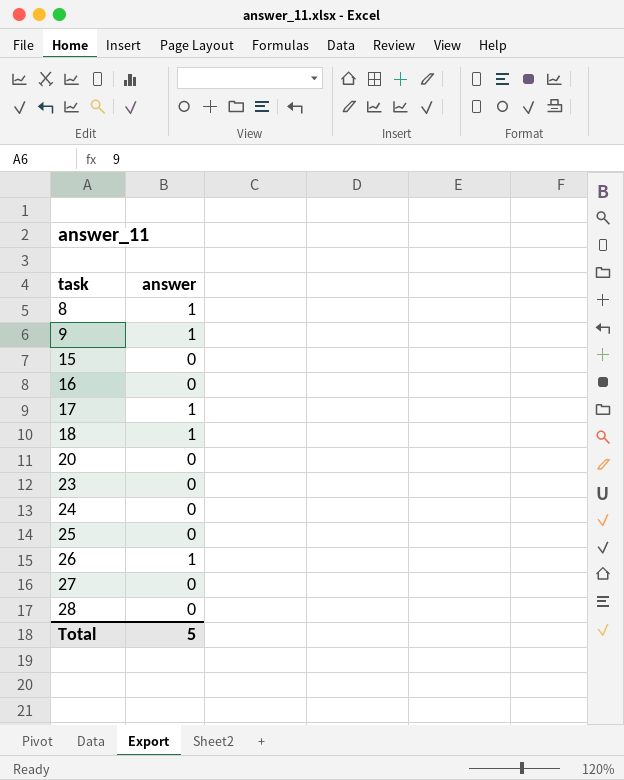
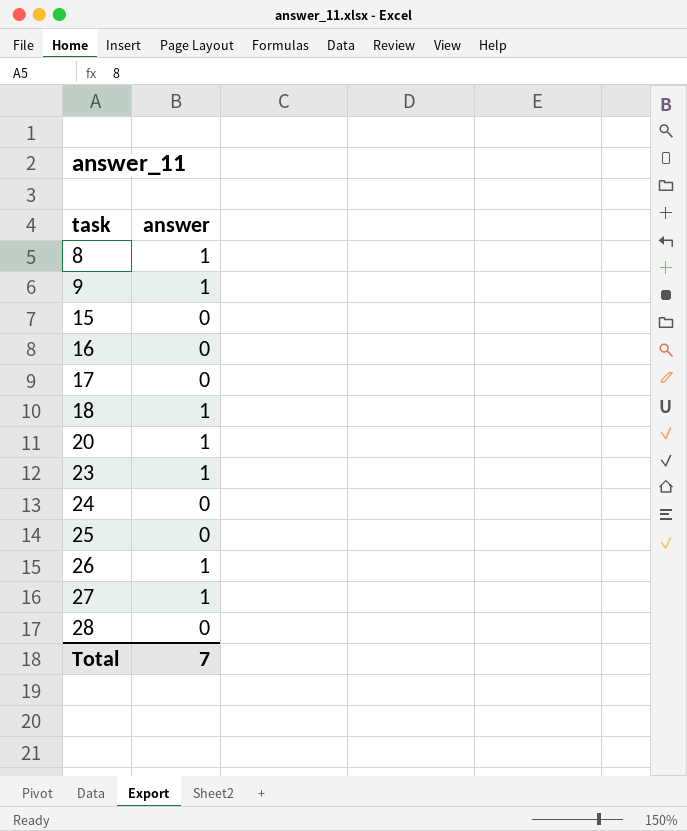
17 | answer: 1 -> 0
20 | answer: 0 -> 1
23 | answer: 0 -> 1
27 | answer: 0 -> 1
Total | answer: 5 -> 7

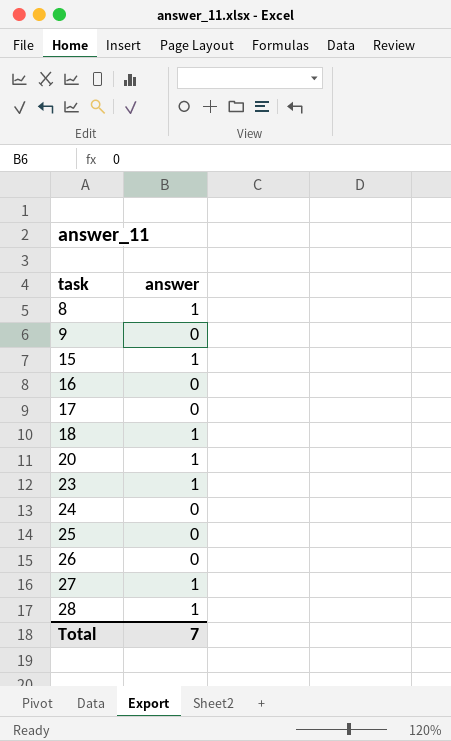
9 | answer: 1 -> 0
15 | answer: 0 -> 1
26 | answer: 1 -> 0
28 | answer: 0 -> 1

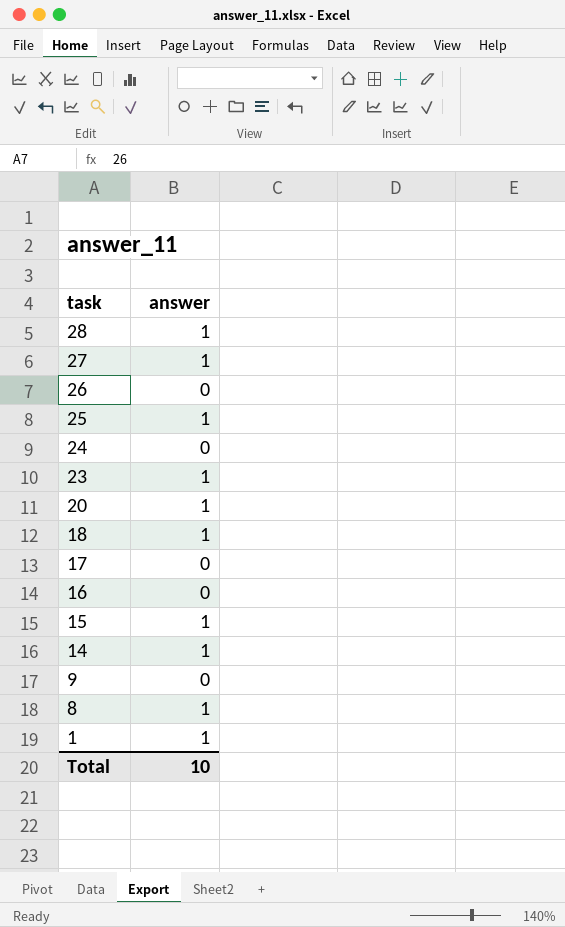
row order: task ascending -> task descending
25 | answer: 0 -> 1
row 14: none -> 1
row 1: none -> 1
Total | answer: 7 -> 10

